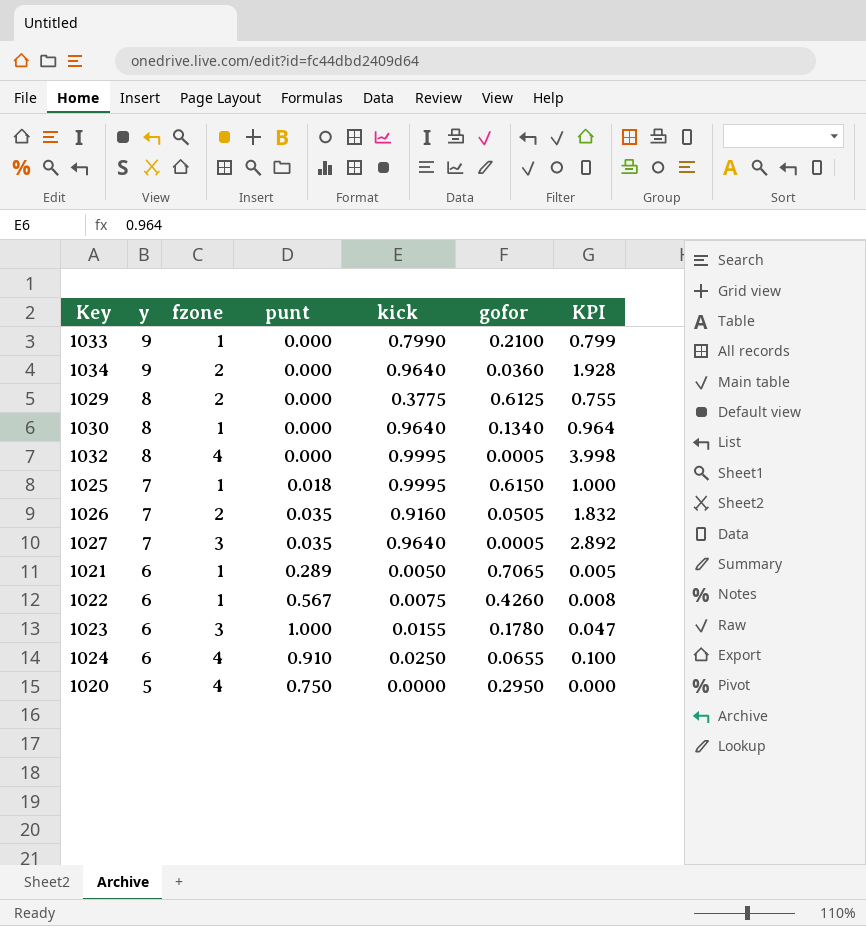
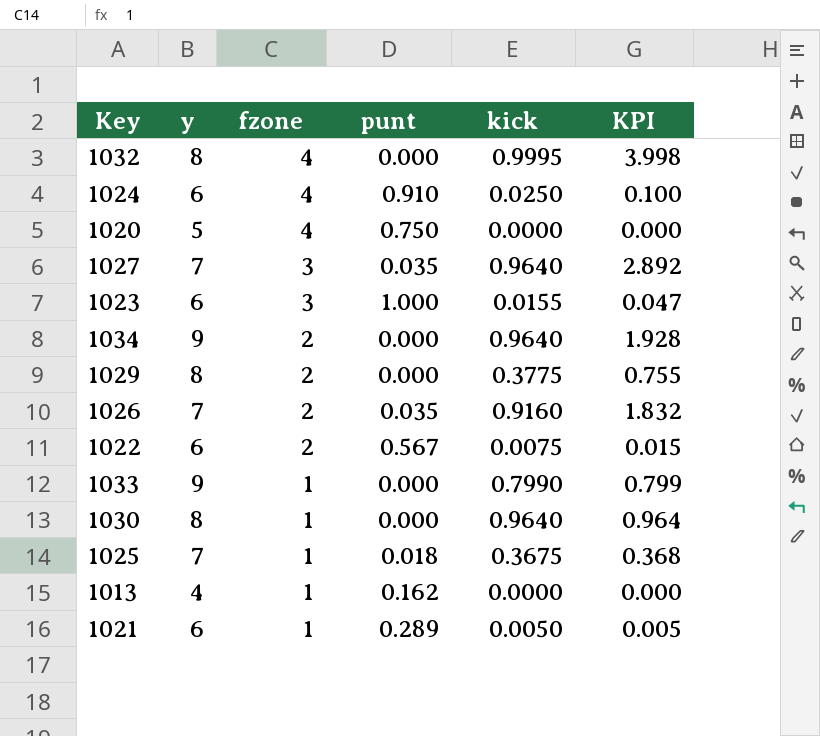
row order: y descending -> fzone descending
column gofor | position: 6 -> none
1022 | fzone: 1 -> 2
1022 | KPI: 0.008 -> 0.015
1025 | kick: 0.9995 -> 0.3675
1025 | KPI: 1.000 -> 0.368
row 1013: none -> 4 | 1 | 0.162 | 0.0000 | 0.000

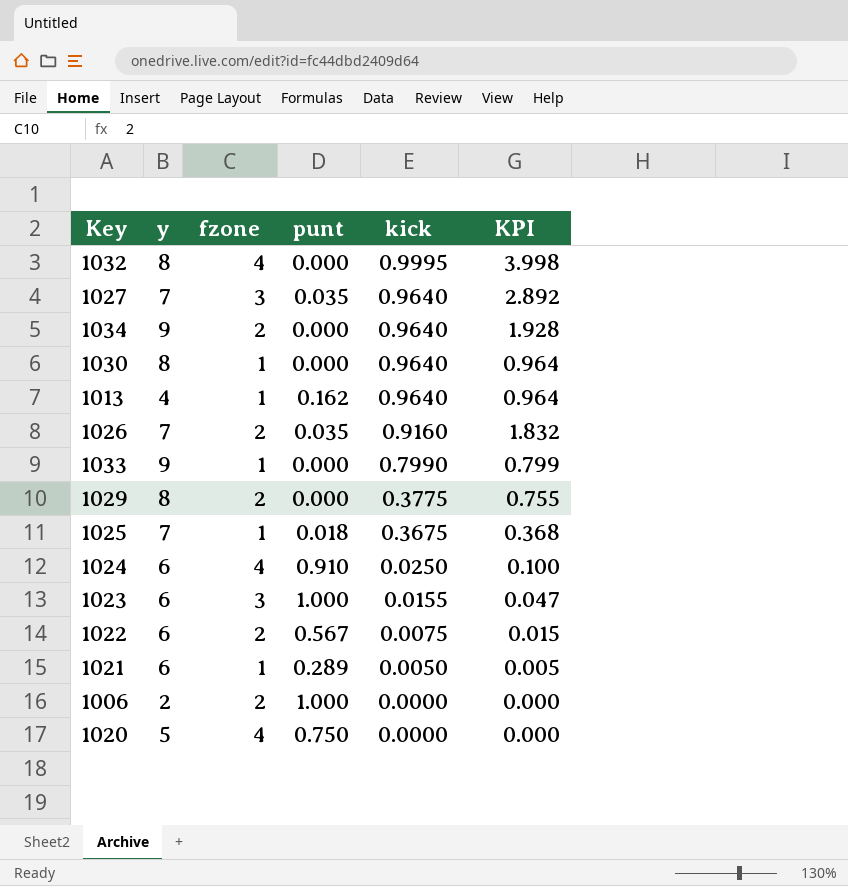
row order: fzone descending -> kick descending
1013 | kick: 0.0000 -> 0.9640
1013 | KPI: 0.000 -> 0.964
row 1006: none -> 2 | 2 | 1.000 | 0.0000 | 0.000

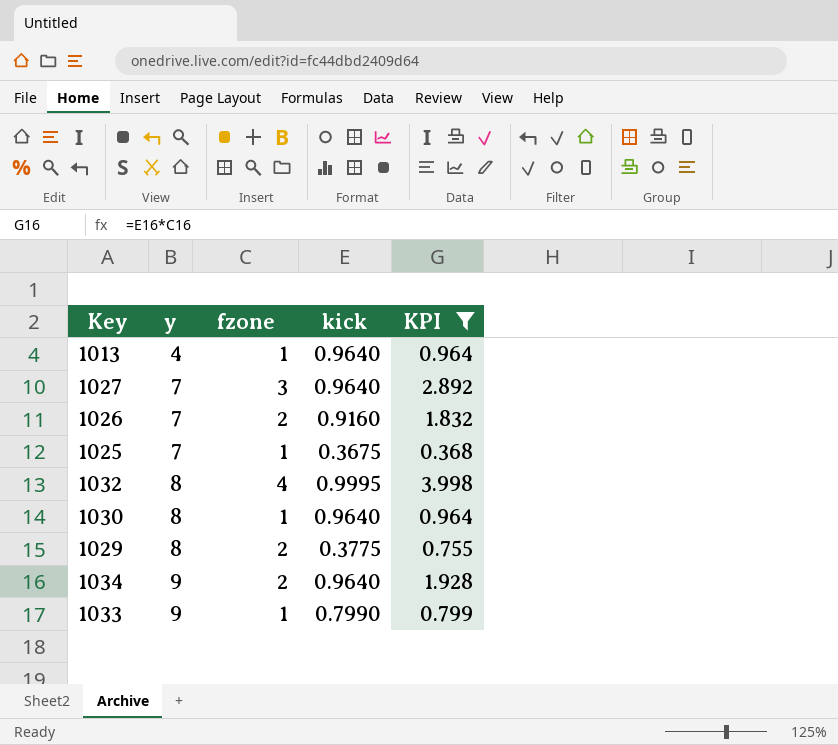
filter: none -> KPI >= 0.368
row order: kick descending -> y ascending
column punt | position: 4 -> none

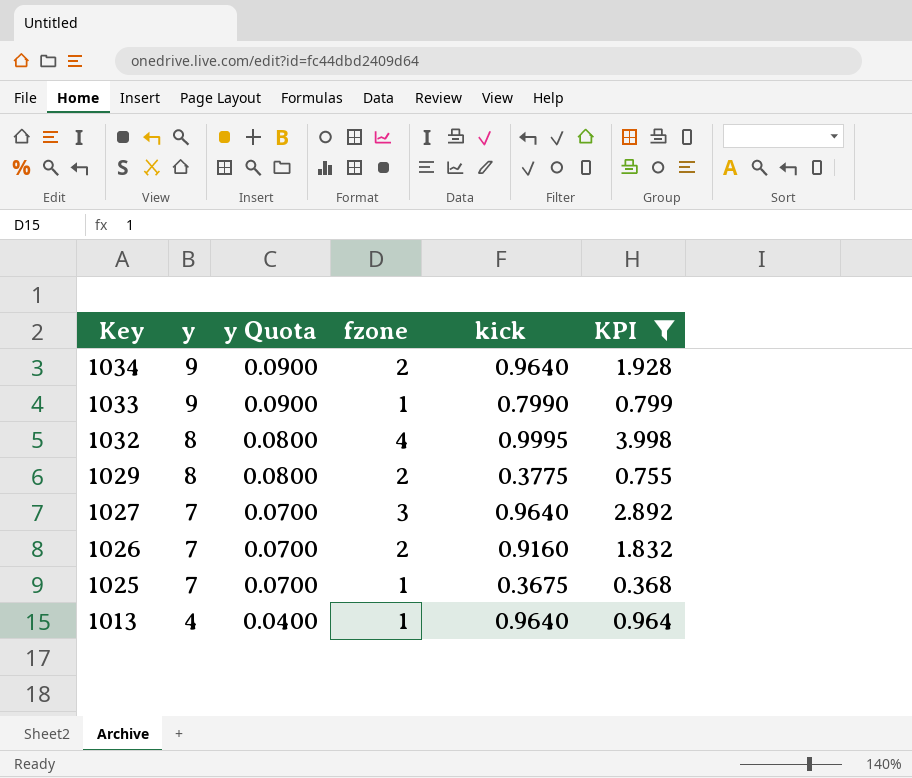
row order: y ascending -> Key descending
column y Quota | formula: none -> [y] * 0.01
row 1030: 8 | 1 | 0.9640 | 0.964 -> none

